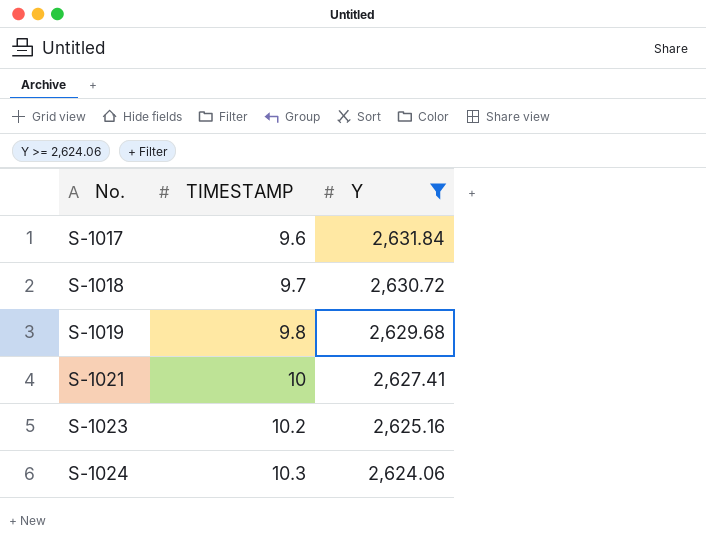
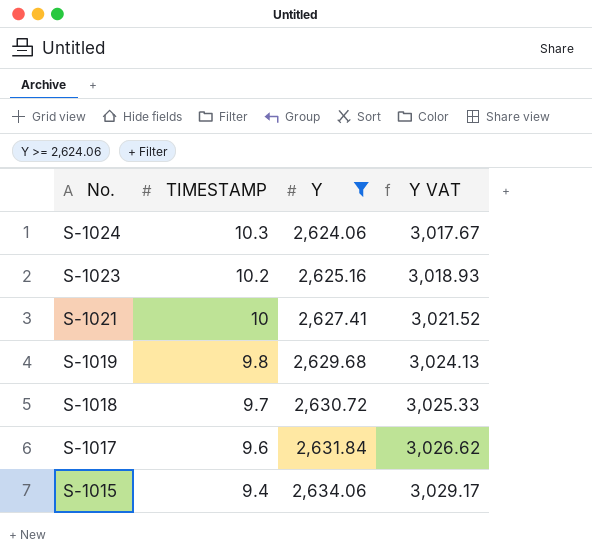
row order: No. ascending -> No. descending
column Y VAT | formula: none -> [Y] * 1.15
row S-1015: none -> 9.4 | 2,634.06 | 3,029.17

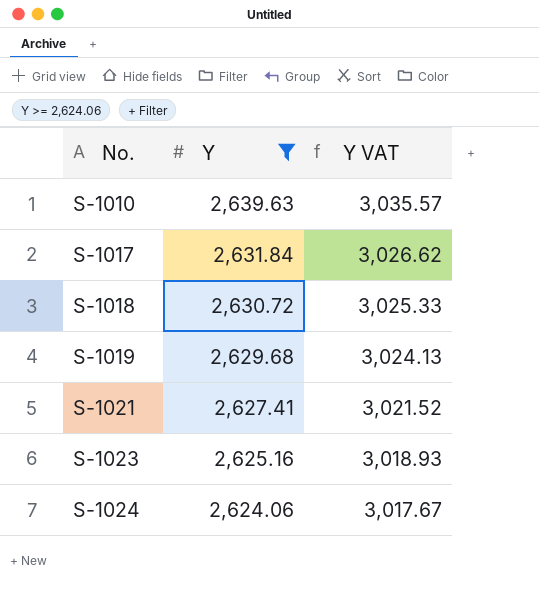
row order: No. descending -> No. ascending
column TIMESTAMP | position: 2 -> none
row S-1015: 9.4 | 2,634.06 | 3,029.17 -> none
row S-1010: none -> 2,639.63 | 3,035.57

